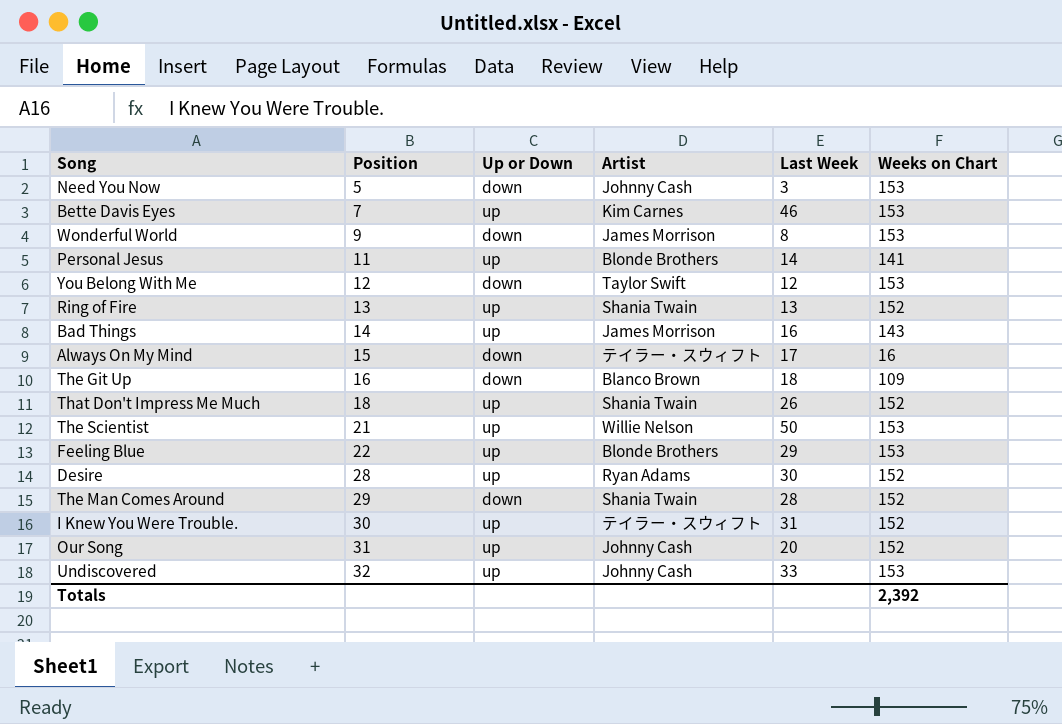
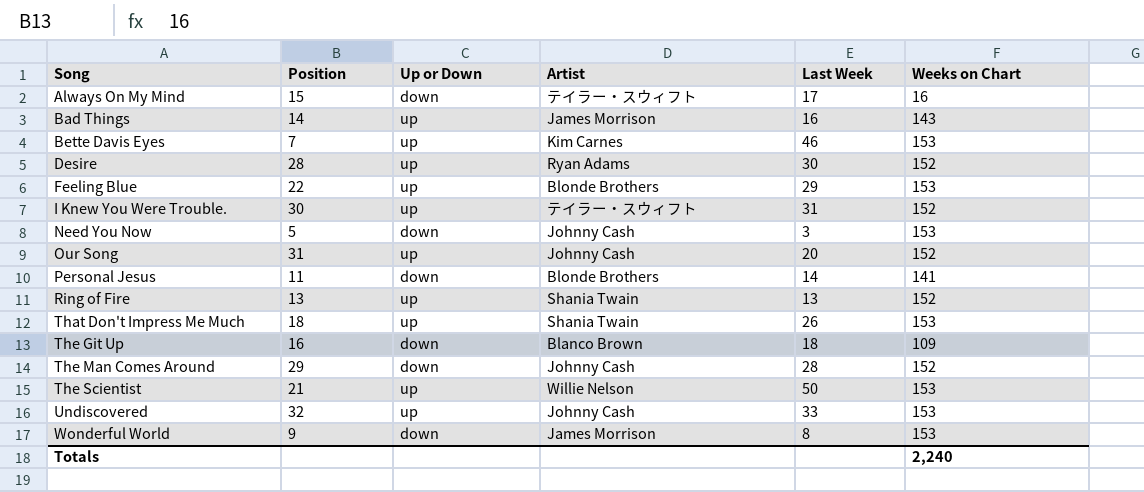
row order: Position ascending -> Song ascending
row You Belong With Me: 12 | down | Taylor Swift | 12 | 153 -> none
Personal Jesus | Up or Down: up -> down
That Don't Impress Me Much | Weeks on Chart: 152 -> 153
The Man Comes Around | Artist: Shania Twain -> Johnny Cash
Totals | Weeks on Chart: 2,392 -> 2,240

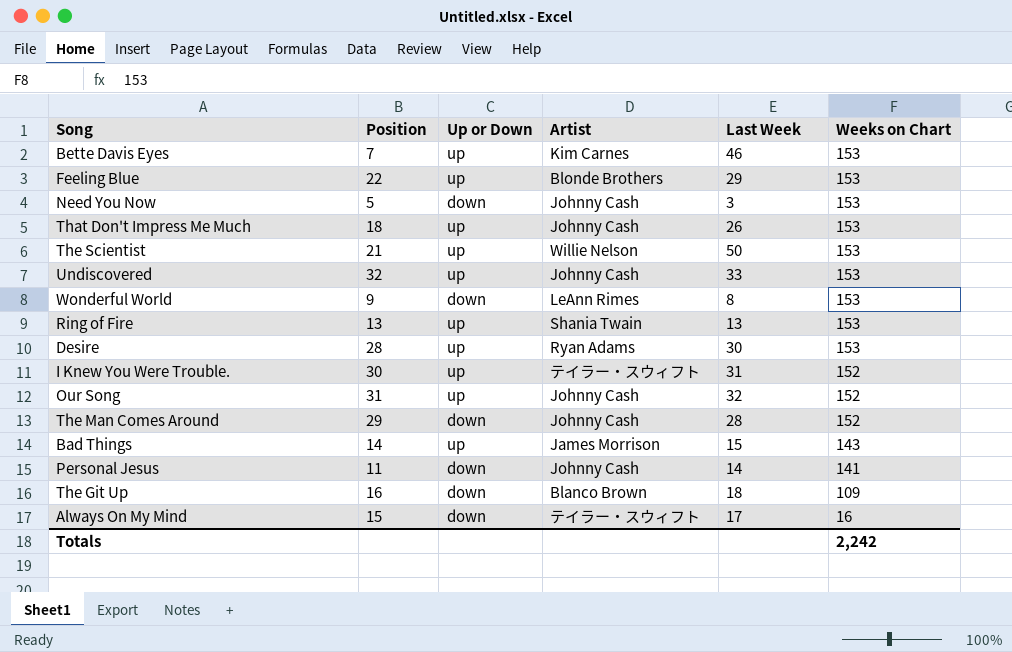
row order: Song ascending -> Weeks on Chart descending
That Don't Impress Me Much | Artist: Shania Twain -> Johnny Cash
Wonderful World | Artist: James Morrison -> LeAnn Rimes
Ring of Fire | Weeks on Chart: 152 -> 153
Desire | Weeks on Chart: 152 -> 153
Our Song | Last Week: 20 -> 32
Bad Things | Last Week: 16 -> 15
Personal Jesus | Artist: Blonde Brothers -> Johnny Cash
Totals | Weeks on Chart: 2,240 -> 2,242

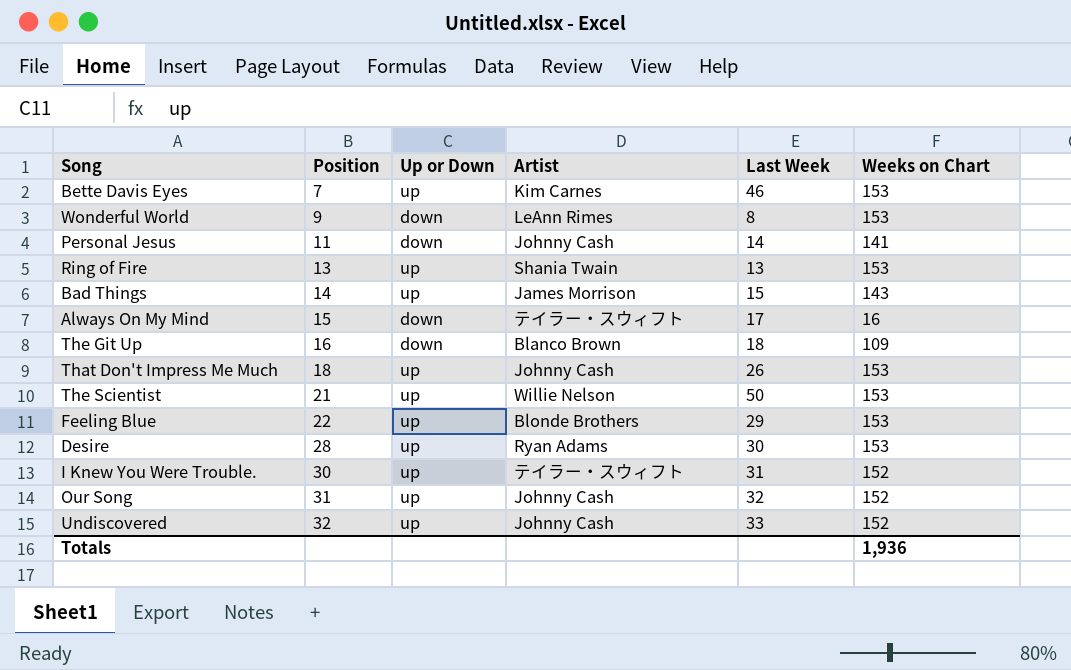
row order: Weeks on Chart descending -> Position ascending
row Need You Now: 5 | down | Johnny Cash | 3 | 153 -> none
row The Man Comes Around: 29 | down | Johnny Cash | 28 | 152 -> none
Undiscovered | Weeks on Chart: 153 -> 152
Totals | Weeks on Chart: 2,242 -> 1,936

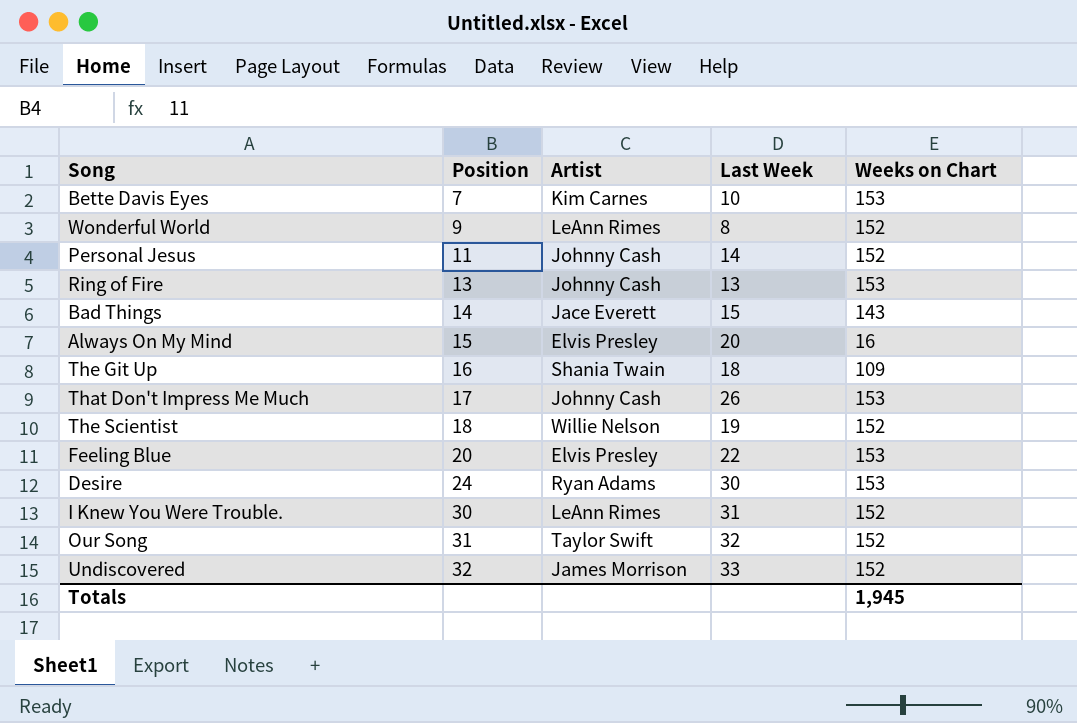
column Up or Down | position: 3 -> none
Bette Davis Eyes | Last Week: 46 -> 10
Wonderful World | Weeks on Chart: 153 -> 152
Personal Jesus | Weeks on Chart: 141 -> 152
Ring of Fire | Artist: Shania Twain -> Johnny Cash
Bad Things | Artist: James Morrison -> Jace Everett
Always On My Mind | Artist: テイラー・スウィフト -> Elvis Presley
Always On My Mind | Last Week: 17 -> 20
The Git Up | Artist: Blanco Brown -> Shania Twain
That Don't Impress Me Much | Position: 18 -> 17
The Scientist | Position: 21 -> 18
The Scientist | Last Week: 50 -> 19
The Scientist | Weeks on Chart: 153 -> 152
Feeling Blue | Position: 22 -> 20
Feeling Blue | Artist: Blonde Brothers -> Elvis Presley
Feeling Blue | Last Week: 29 -> 22
Desire | Position: 28 -> 24
I Knew You Were Trouble. | Artist: テイラー・スウィフト -> LeAnn Rimes
Our Song | Artist: Johnny Cash -> Taylor Swift
Undiscovered | Artist: Johnny Cash -> James Morrison
Totals | Weeks on Chart: 1,936 -> 1,945

